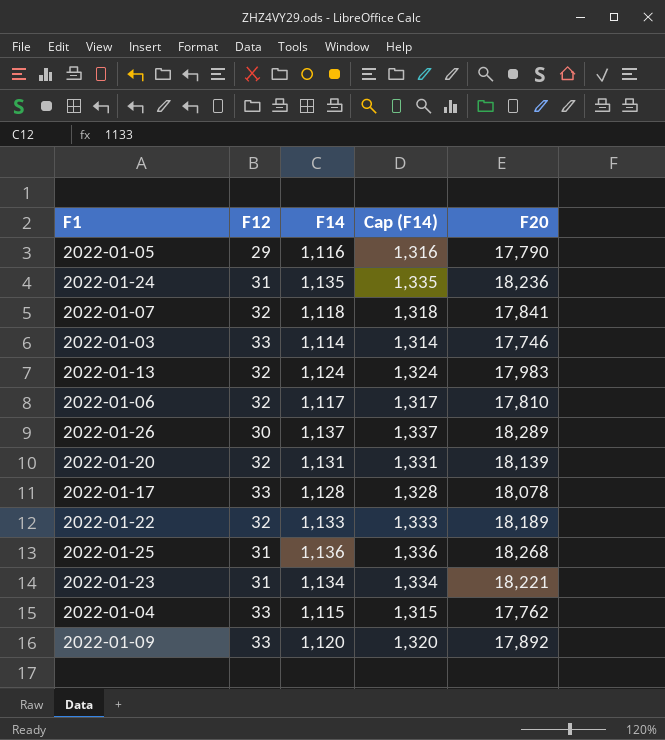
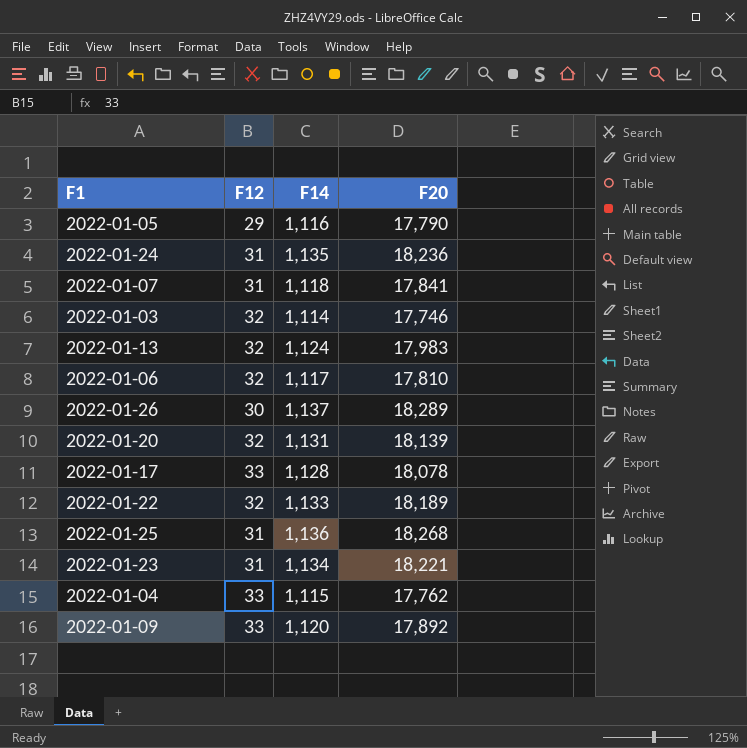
column Cap (F14) | formula: [F14] + 200 -> none
2022-01-07 | F12: 32 -> 31
2022-01-03 | F12: 33 -> 32

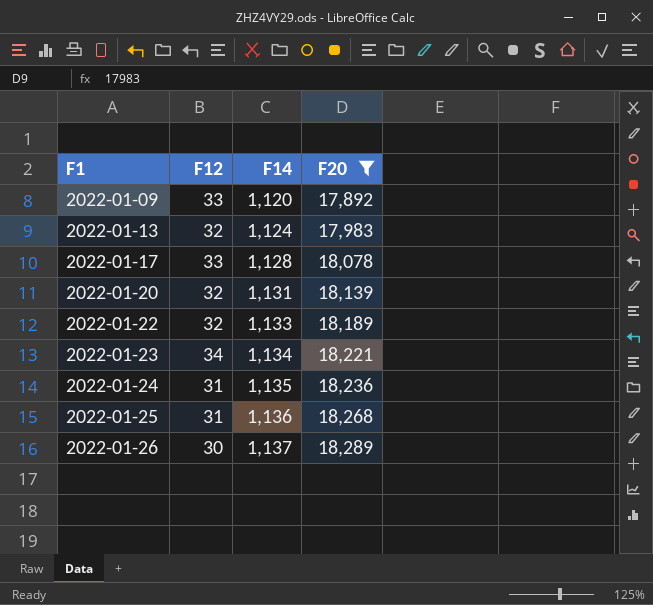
filter: none -> F20 >= 17,892
row order: none -> F1 ascending
2022-01-23 | F12: 31 -> 34

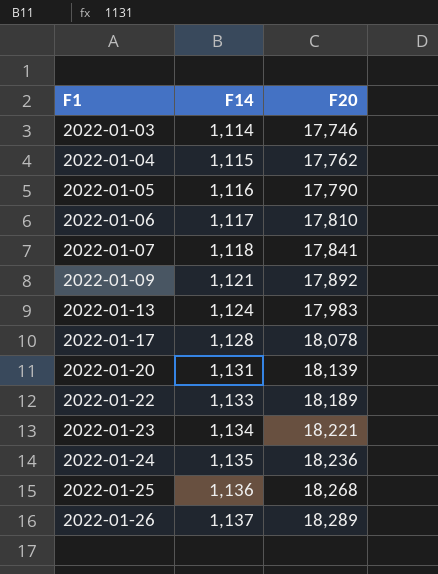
filter: F20 >= 17,892 -> none
column F12 | position: 2 -> none
2022-01-09 | F14: 1,120 -> 1,121

